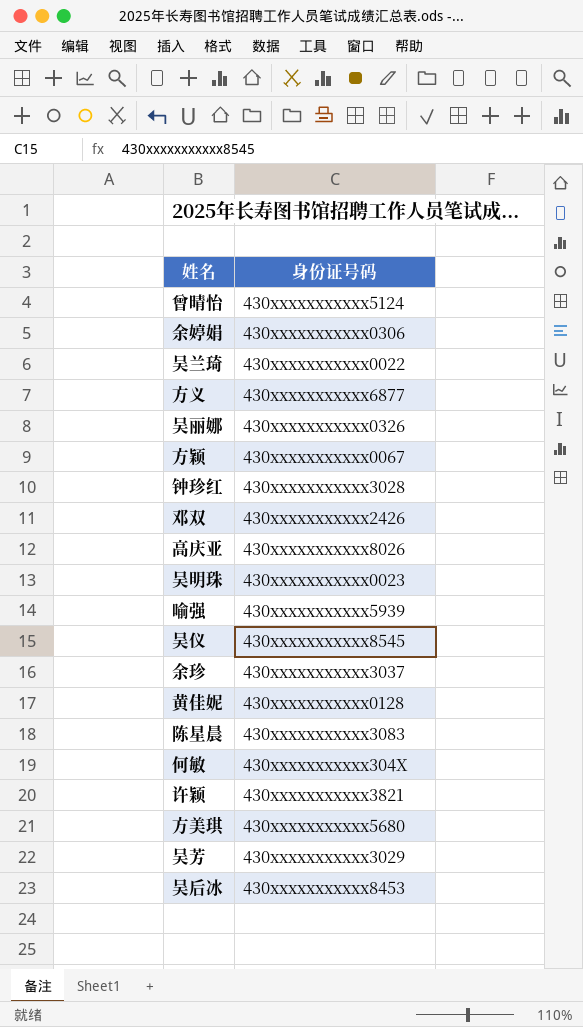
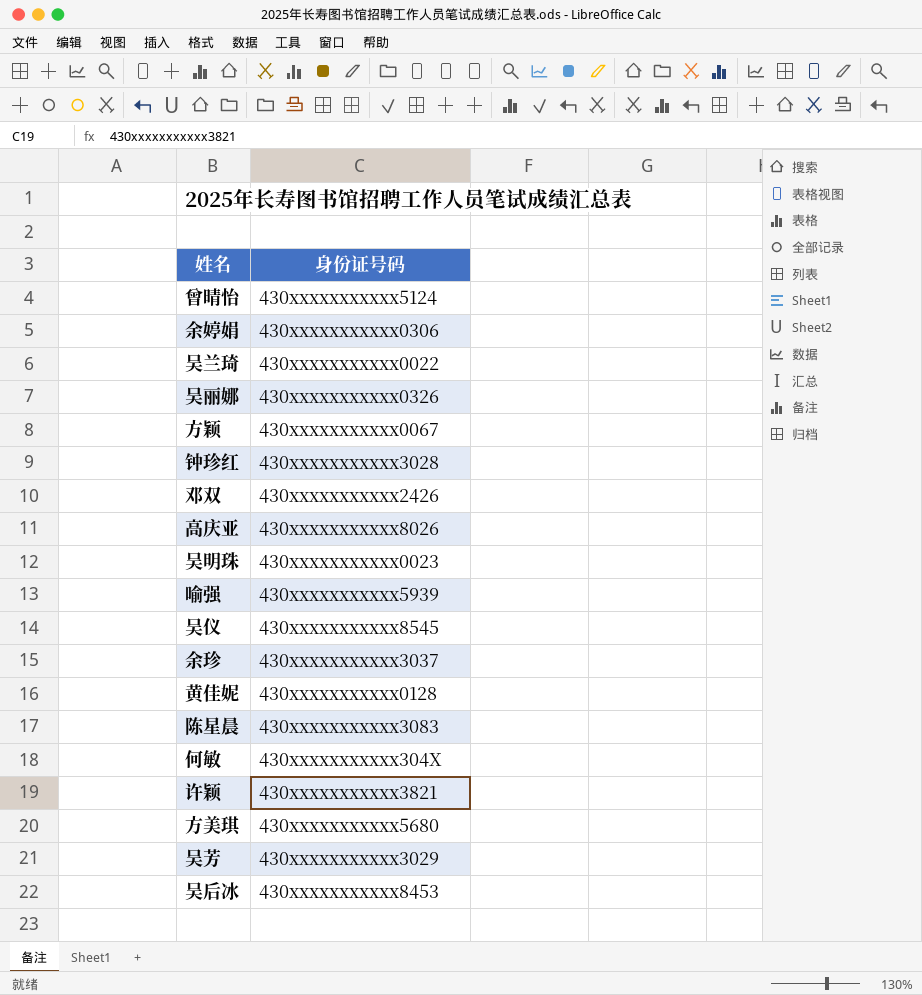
row 方义: 430xxxxxxxxxxx6877 -> none

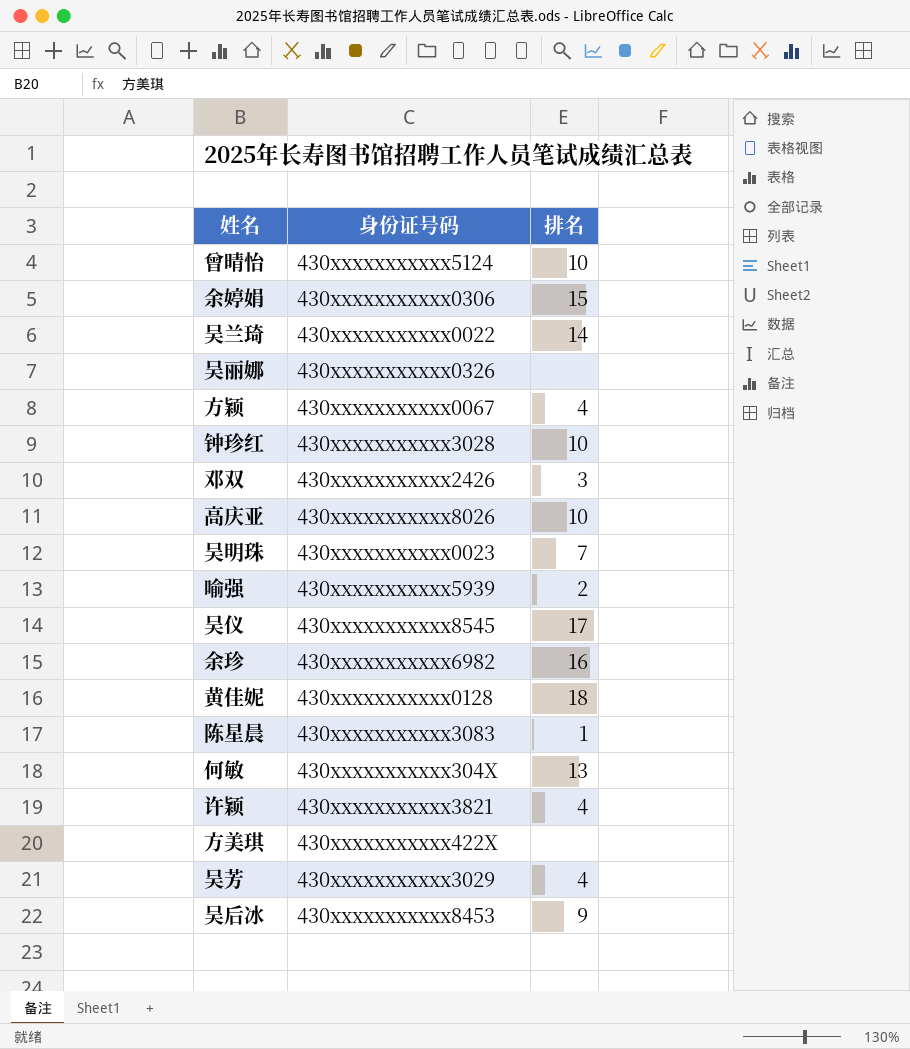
column 排名 | position: none -> 3
余珍 | 身份证号码: 430xxxxxxxxxxx3037 -> 430xxxxxxxxxxx6982
方美琪 | 身份证号码: 430xxxxxxxxxxx5680 -> 430xxxxxxxxxxx422X

